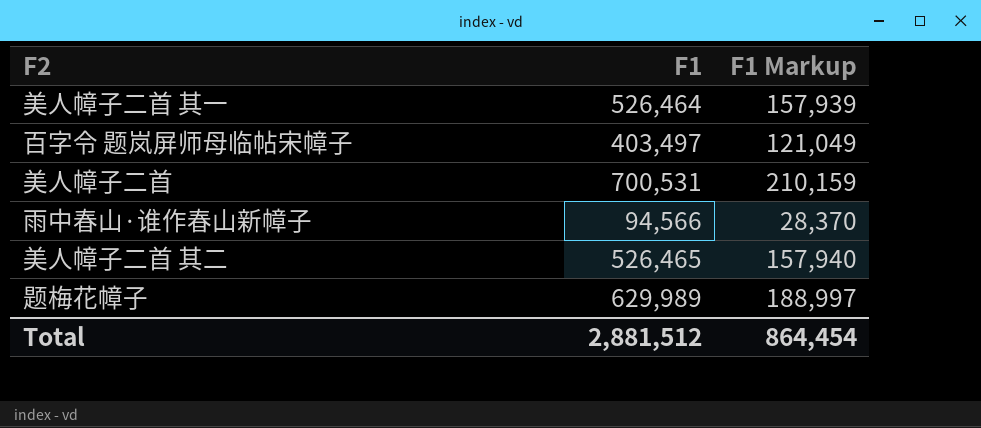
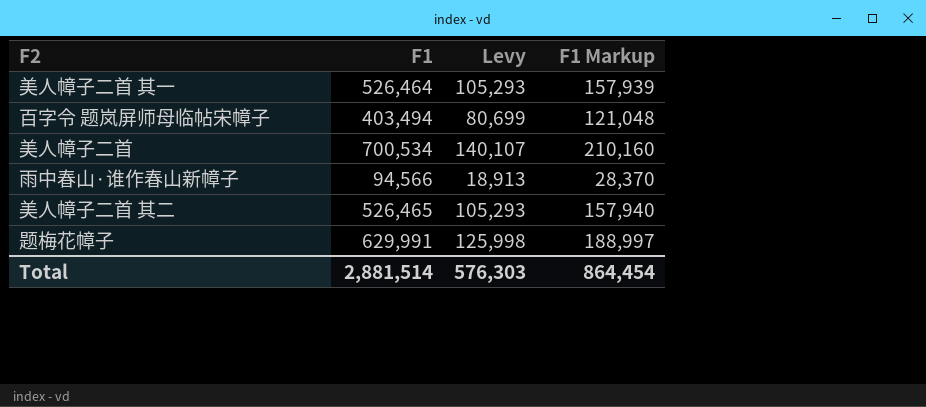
column Levy | formula: none -> [F1] * 0.2
百字令 题岚屏师母临帖宋幛子 | F1: 403,497 -> 403,494
百字令 题岚屏师母临帖宋幛子 | F1 Markup: 121,049 -> 121,048
美人幛子二首 | F1: 700,531 -> 700,534
美人幛子二首 | F1 Markup: 210,159 -> 210,160
题梅花幛子 | F1: 629,989 -> 629,991
Total | F1: 2,881,512 -> 2,881,514

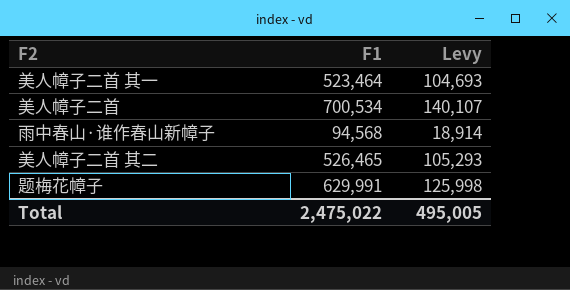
column F1 Markup | formula: [F1] * 0.3 -> none
row 百字令 题岚屏师母临帖宋幛子: 403,494 | 80,699 | 121,048 -> none
美人幛子二首 其一 | F1: 526,464 -> 523,464
美人幛子二首 其一 | Levy: 105,293 -> 104,693
雨中春山·谁作春山新幛子 | F1: 94,566 -> 94,568
雨中春山·谁作春山新幛子 | Levy: 18,913 -> 18,914
Total | F1: 2,881,514 -> 2,475,022
Total | Levy: 576,303 -> 495,005

